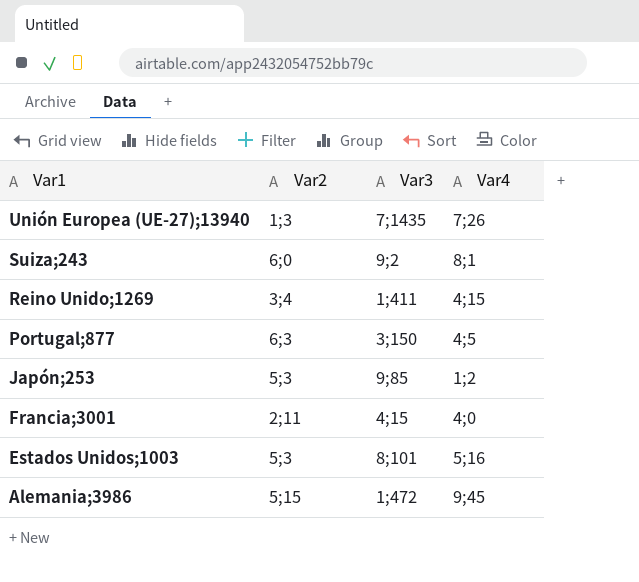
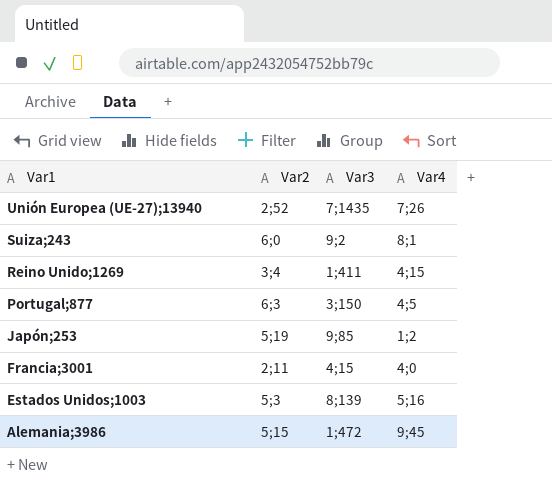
Unión Europea (UE-27);13940 | Var2: 1;3 -> 2;52
Japón;253 | Var2: 5;3 -> 5;19
Estados Unidos;1003 | Var3: 8;101 -> 8;139

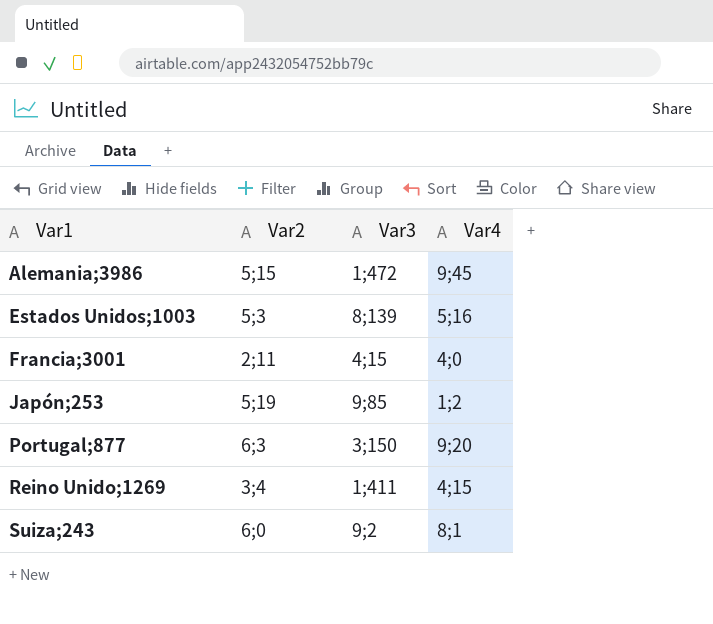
row order: Var1 descending -> Var1 ascending
row Unión Europea (UE-27);13940: 2;52 | 7;1435 | 7;26 -> none
Portugal;877 | Var4: 4;5 -> 9;20

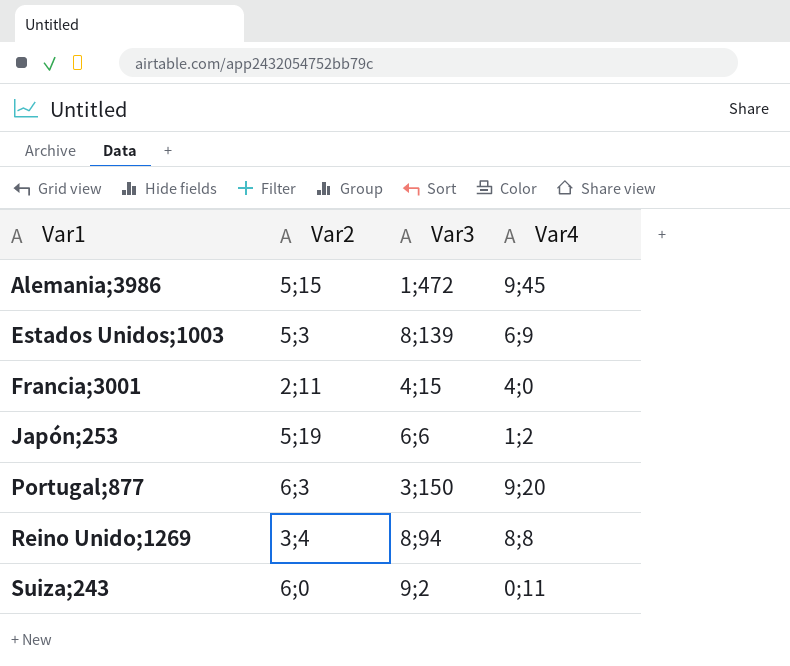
Estados Unidos;1003 | Var4: 5;16 -> 6;9
Japón;253 | Var3: 9;85 -> 6;6
Reino Unido;1269 | Var3: 1;411 -> 8;94
Reino Unido;1269 | Var4: 4;15 -> 8;8
Suiza;243 | Var4: 8;1 -> 0;11

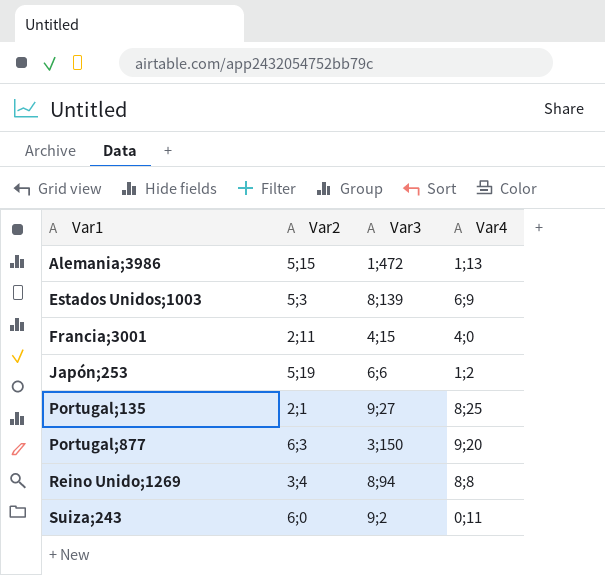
Alemania;3986 | Var4: 9;45 -> 1;13
row Portugal;135: none -> 2;1 | 9;27 | 8;25

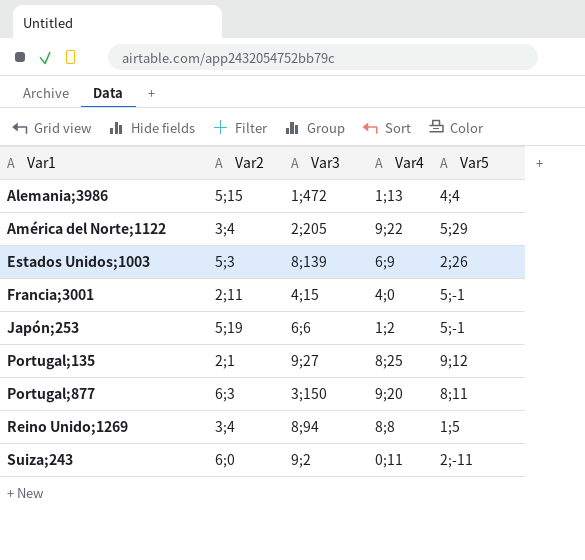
column Var5 | position: none -> 5
row América del Norte;1122: none -> 3;4 | 2;205 | 9;22 | 5;29

